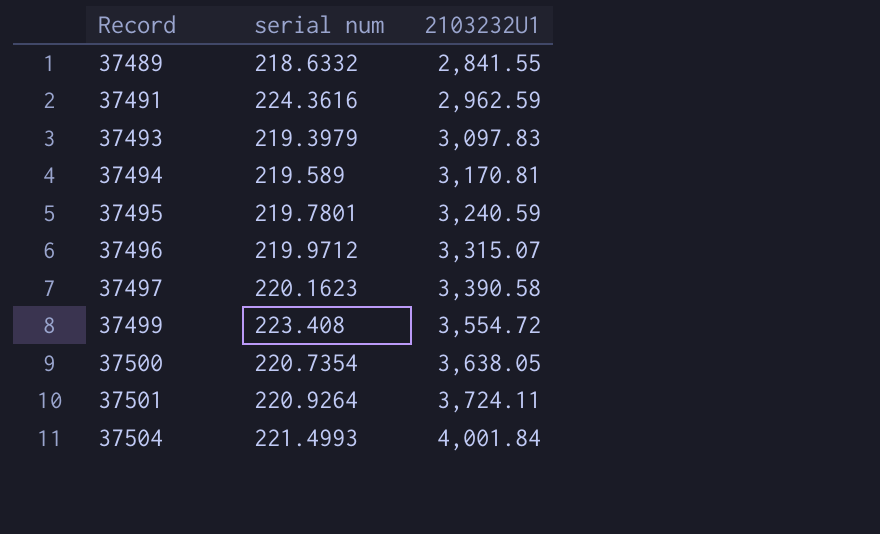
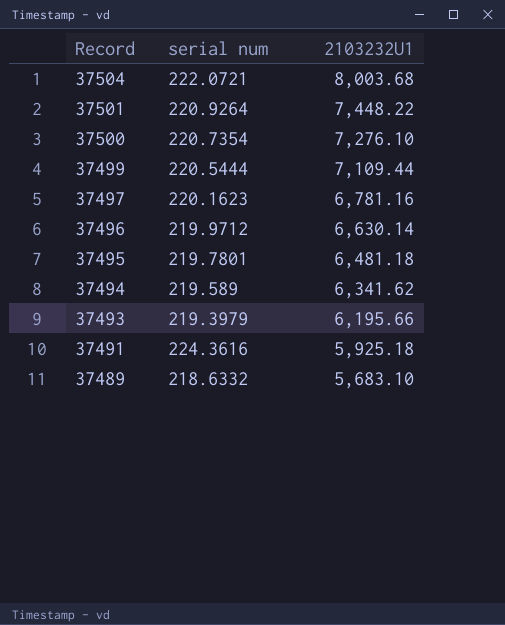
row order: Record ascending -> Record descending
37504 | serial num: 221.4993 -> 222.0721
37504 | 2103232U1: 4,001.84 -> 8,003.68
37501 | 2103232U1: 3,724.11 -> 7,448.22
37500 | 2103232U1: 3,638.05 -> 7,276.10
37499 | serial num: 223.408 -> 220.5444
37499 | 2103232U1: 3,554.72 -> 7,109.44
37497 | 2103232U1: 3,390.58 -> 6,781.16
37496 | 2103232U1: 3,315.07 -> 6,630.14
37495 | 2103232U1: 3,240.59 -> 6,481.18
37494 | 2103232U1: 3,170.81 -> 6,341.62
37493 | 2103232U1: 3,097.83 -> 6,195.66
37491 | 2103232U1: 2,962.59 -> 5,925.18
37489 | 2103232U1: 2,841.55 -> 5,683.10

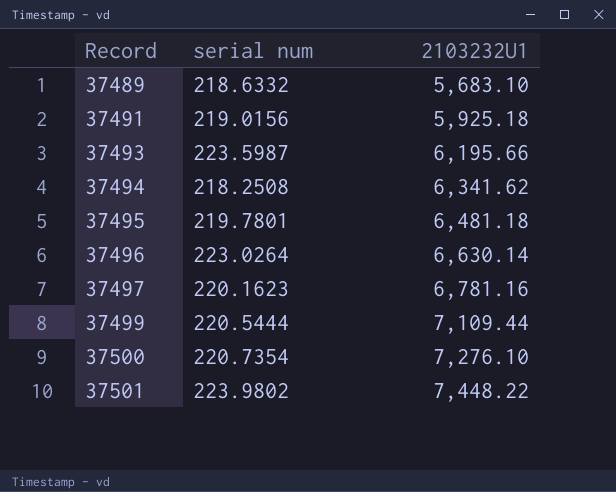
row order: Record descending -> Record ascending
row 37504: 222.0721 | 8,003.68 -> none
37491 | serial num: 224.3616 -> 219.0156
37493 | serial num: 219.3979 -> 223.5987
37494 | serial num: 219.589 -> 218.2508
37496 | serial num: 219.9712 -> 223.0264
37501 | serial num: 220.9264 -> 223.9802

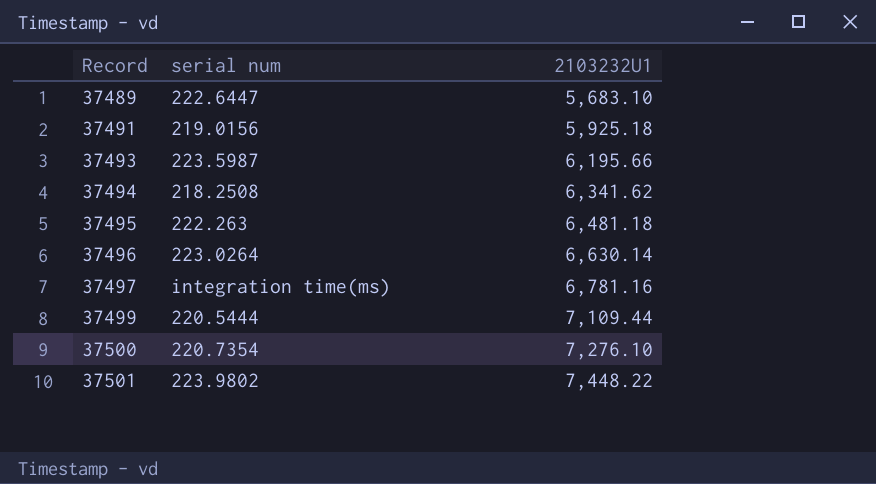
37489 | serial num: 218.6332 -> 222.6447
37495 | serial num: 219.7801 -> 222.263
37497 | serial num: 220.1623 -> integration time(ms)

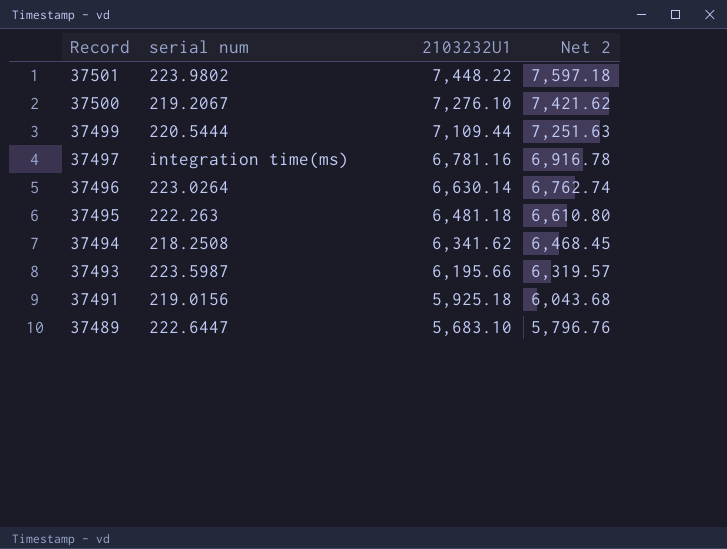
row order: Record ascending -> Record descending
column Net 2 | formula: none -> [2103232U1] * 1.02
37500 | serial num: 220.7354 -> 219.2067

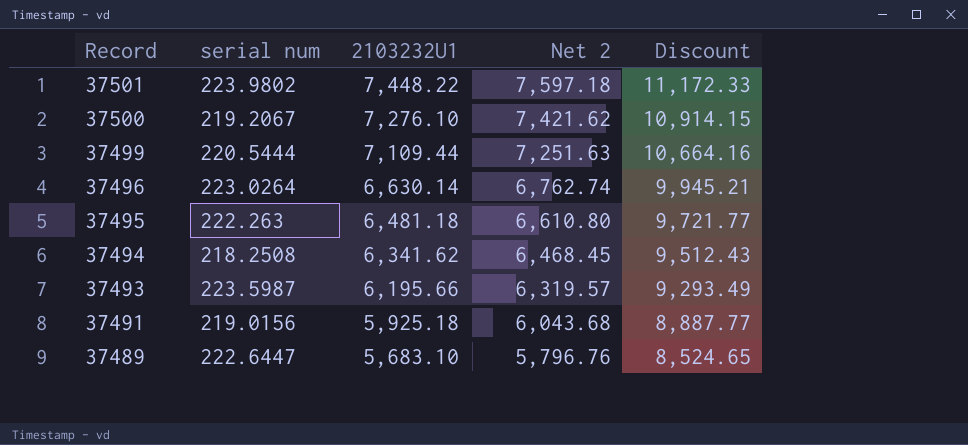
column Discount | formula: none -> [2103232U1] * 1.5
row 37497: integration time(ms) | 6,781.16 | 6,916.78 -> none

